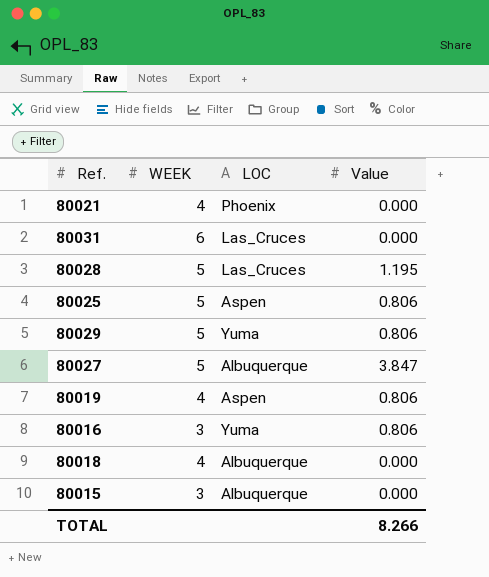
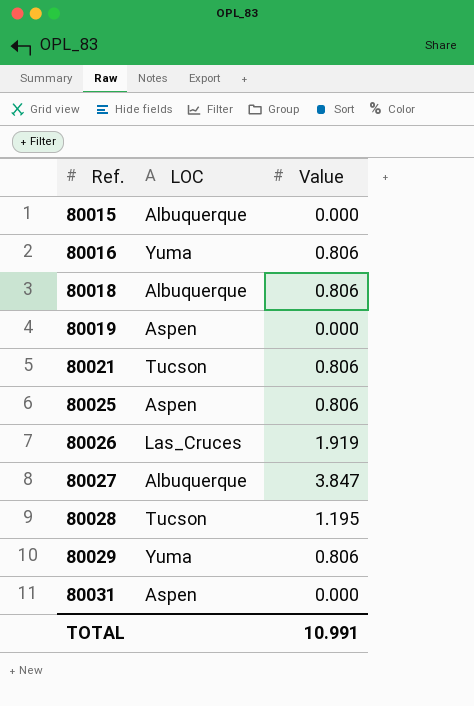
row order: none -> Ref. ascending
column WEEK | position: 2 -> none
80018 | Value: 0.000 -> 0.806
80019 | Value: 0.806 -> 0.000
80021 | LOC: Phoenix -> Tucson
80021 | Value: 0.000 -> 0.806
row 80026: none -> Las_Cruces | 1.919
80028 | LOC: Las_Cruces -> Tucson
80031 | LOC: Las_Cruces -> Aspen
TOTAL | Value: 8.266 -> 10.991

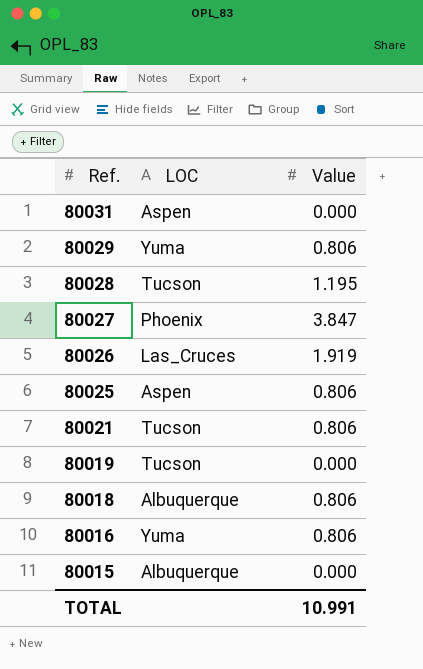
row order: Ref. ascending -> Ref. descending
80027 | LOC: Albuquerque -> Phoenix
80019 | LOC: Aspen -> Tucson

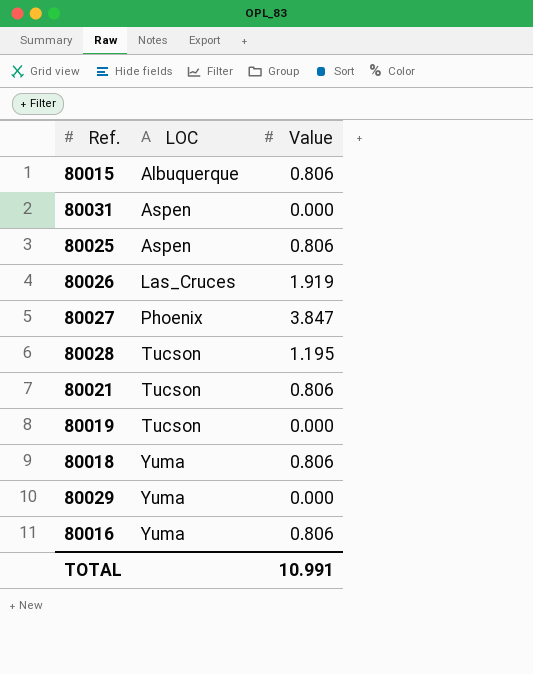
row order: Ref. descending -> LOC ascending
80015 | Value: 0.000 -> 0.806
80018 | LOC: Albuquerque -> Yuma
80029 | Value: 0.806 -> 0.000

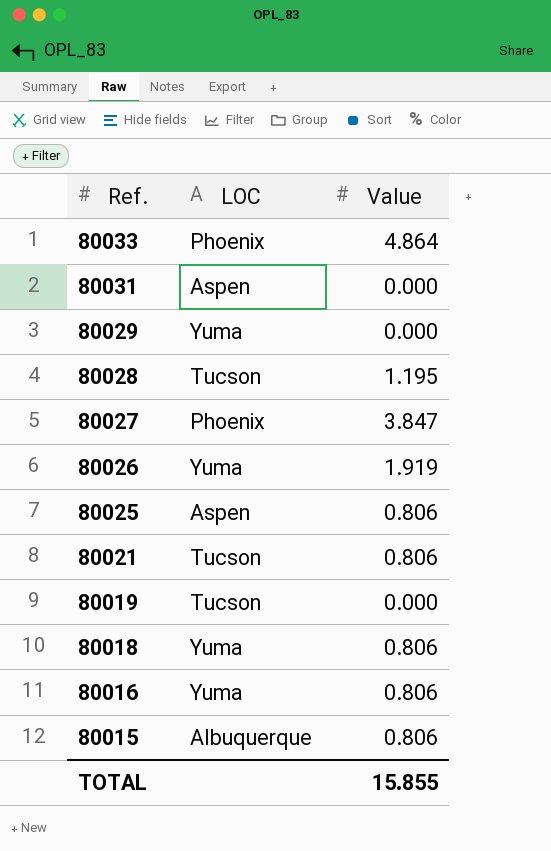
row order: LOC ascending -> Ref. descending
row 80033: none -> Phoenix | 4.864
80026 | LOC: Las_Cruces -> Yuma
TOTAL | Value: 10.991 -> 15.855

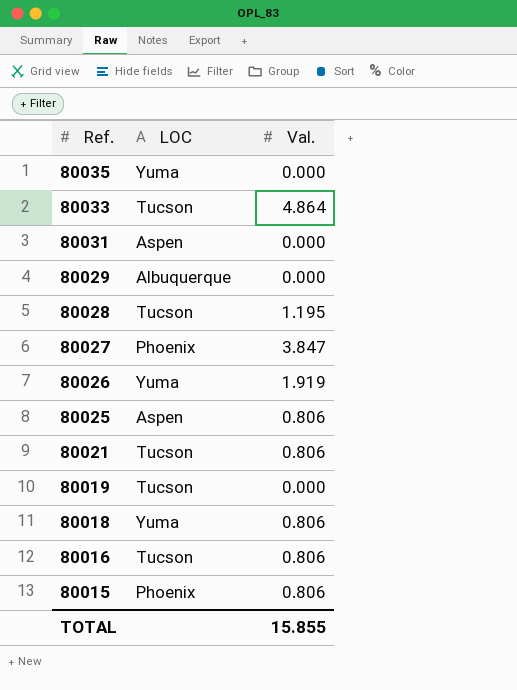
column name: Value -> Val.
row 80035: none -> Yuma | 0.000
80033 | LOC: Phoenix -> Tucson
80029 | LOC: Yuma -> Albuquerque
80016 | LOC: Yuma -> Tucson
80015 | LOC: Albuquerque -> Phoenix

